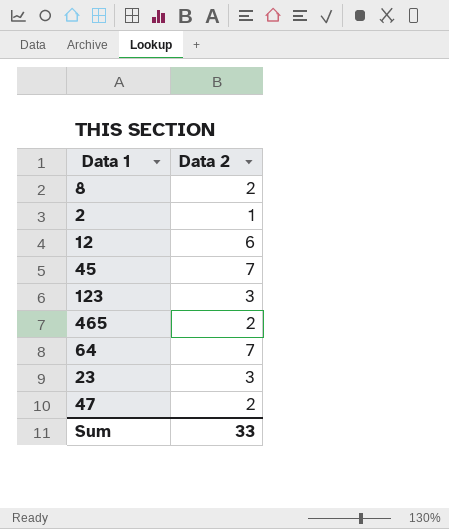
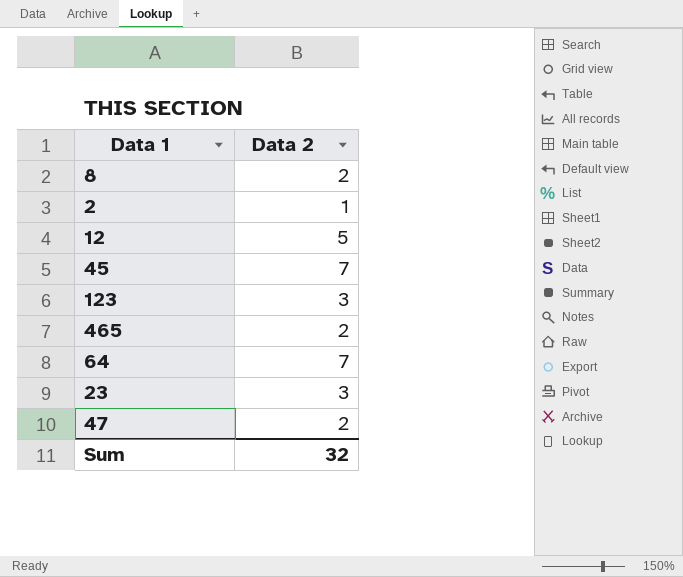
12 | Data 2: 6 -> 5
Sum | Data 2: 33 -> 32

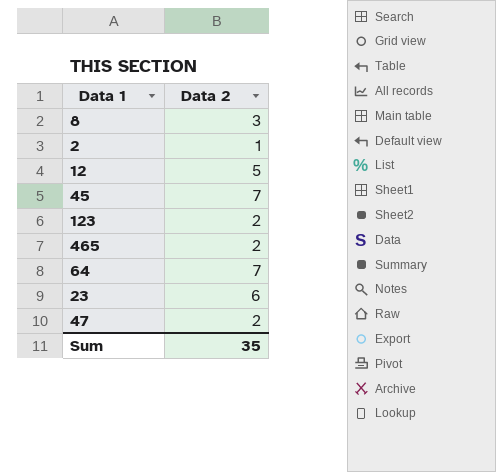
8 | Data 2: 2 -> 3
123 | Data 2: 3 -> 2
23 | Data 2: 3 -> 6
Sum | Data 2: 32 -> 35

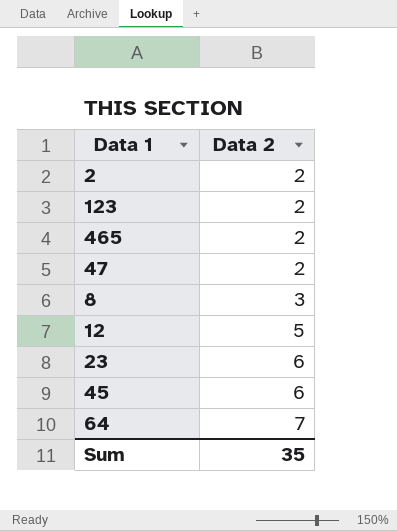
row order: none -> Data 2 ascending
2 | Data 2: 1 -> 2
45 | Data 2: 7 -> 6

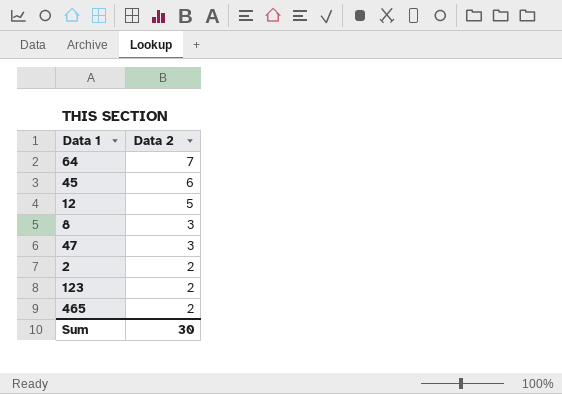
row order: Data 2 ascending -> Data 2 descending
row 23: 6 -> none
47 | Data 2: 2 -> 3
Sum | Data 2: 35 -> 30

